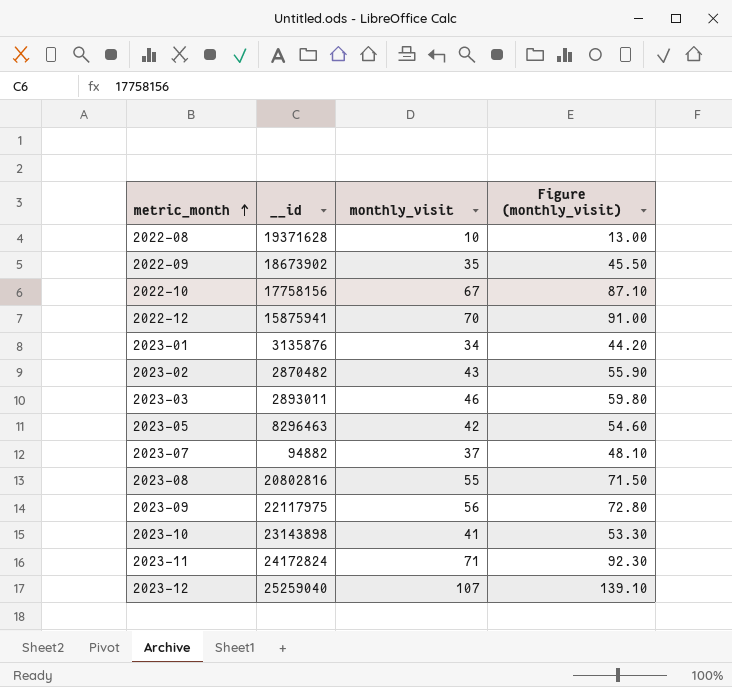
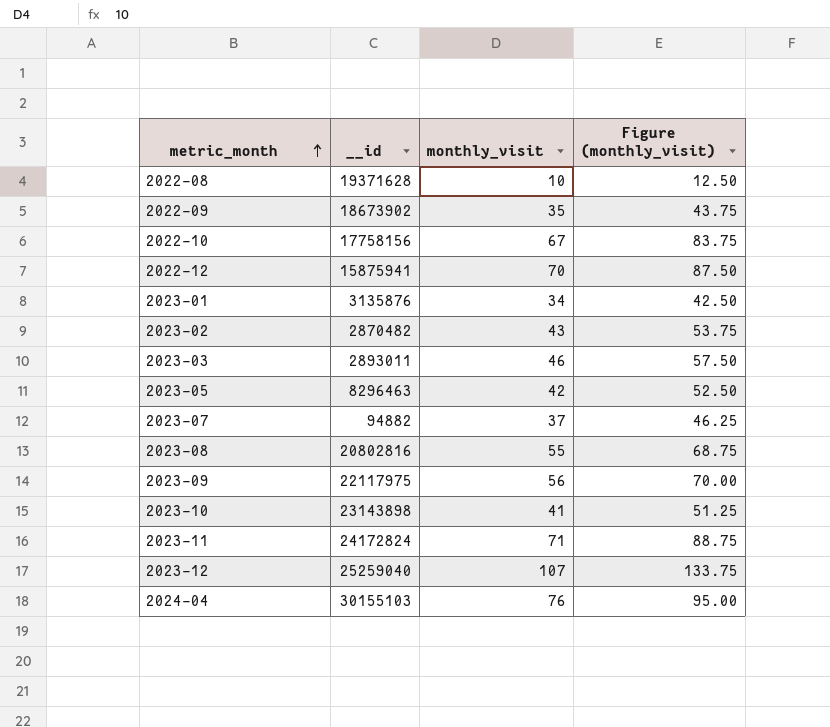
column Figure (monthly_visit) | formula: [monthly_visit] * 1.3 -> [monthly_visit] * 1.25
row 2024-04: none -> 30155103 | 76 | 95.00

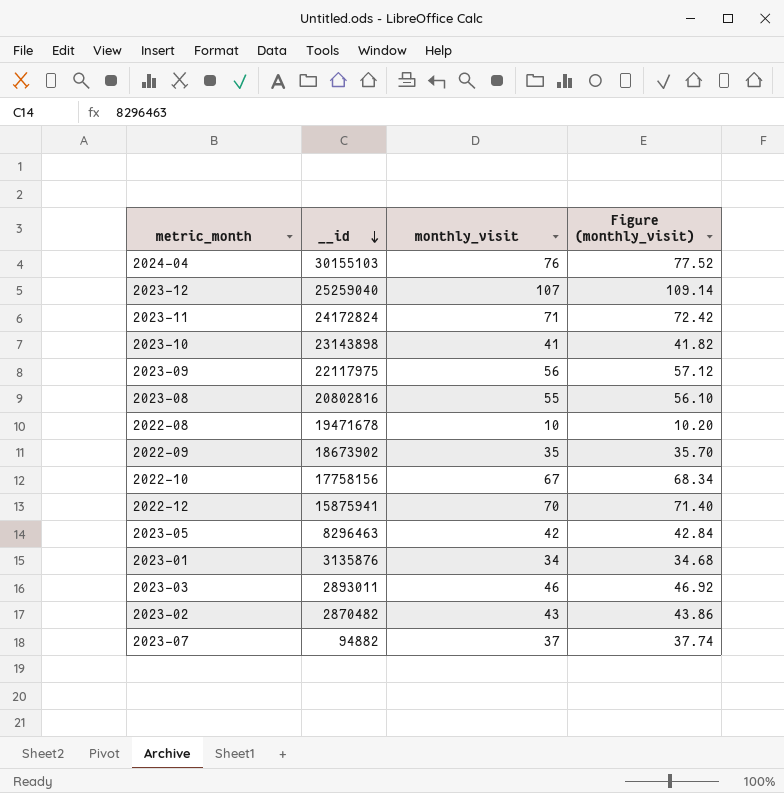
row order: metric_month ascending -> __id descending
column Figure (monthly_visit) | formula: [monthly_visit] * 1.25 -> [monthly_visit] * 1.02
2022-08 | __id: 19371628 -> 19471678

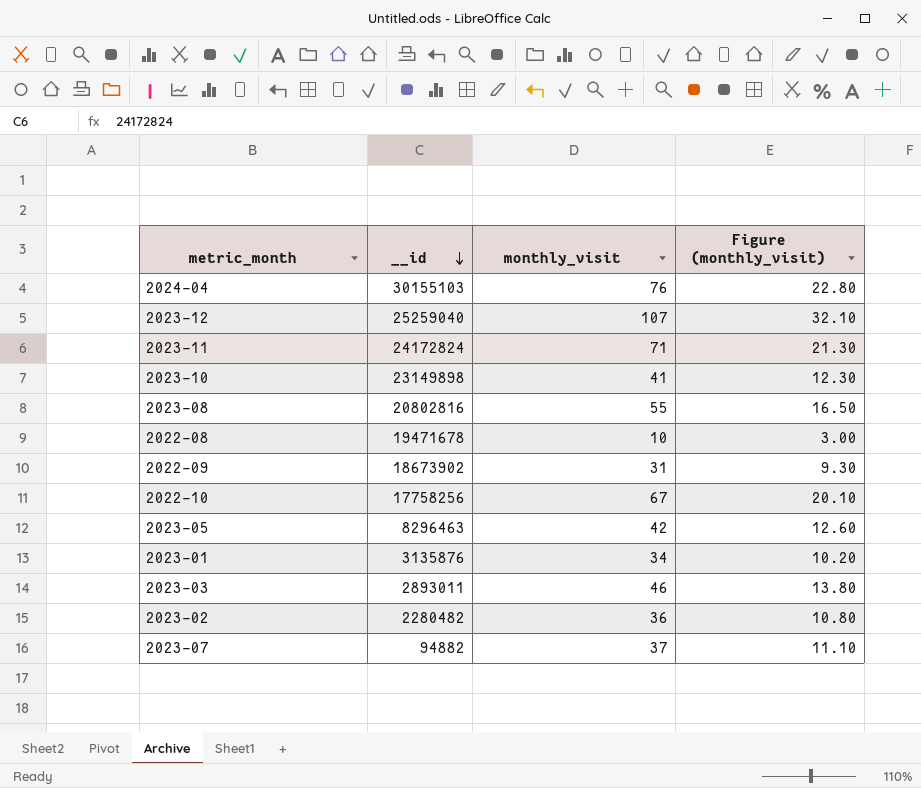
column Figure (monthly_visit) | formula: [monthly_visit] * 1.02 -> [monthly_visit] * 0.3
row 2023-09: 22117975 | 56 | 57.12 -> none
row 2022-12: 15875941 | 70 | 71.40 -> none
2023-10 | __id: 23143898 -> 23149898
2022-09 | monthly_visit: 35 -> 31
2022-10 | __id: 17758156 -> 17758256
2023-02 | __id: 2870482 -> 2280482
2023-02 | monthly_visit: 43 -> 36

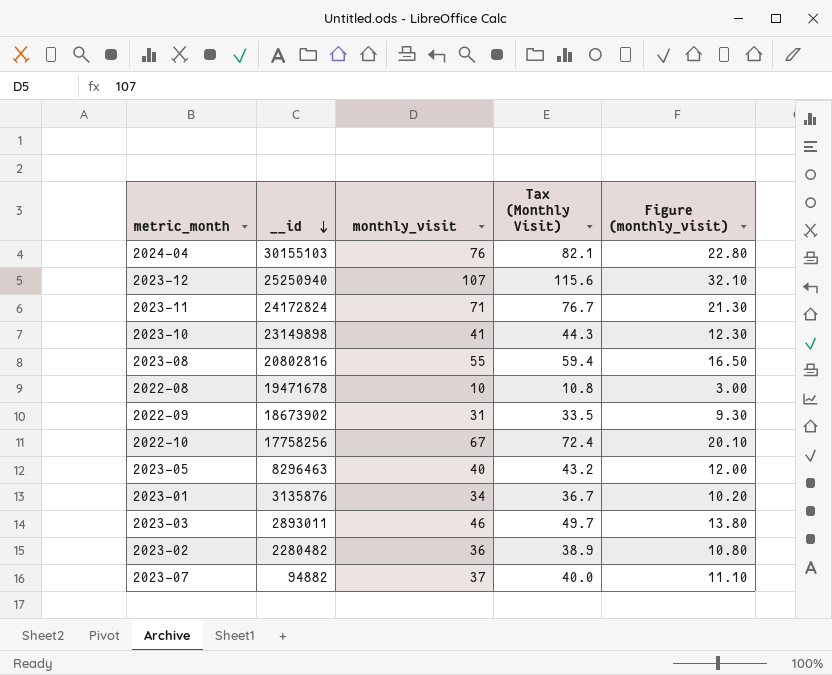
column Tax (Monthly Visit) | formula: none -> [monthly_visit] * 1.08
2023-12 | __id: 25259040 -> 25250940
2023-05 | monthly_visit: 42 -> 40
2023-05 | Figure (monthly_visit): 12.60 -> 12.00

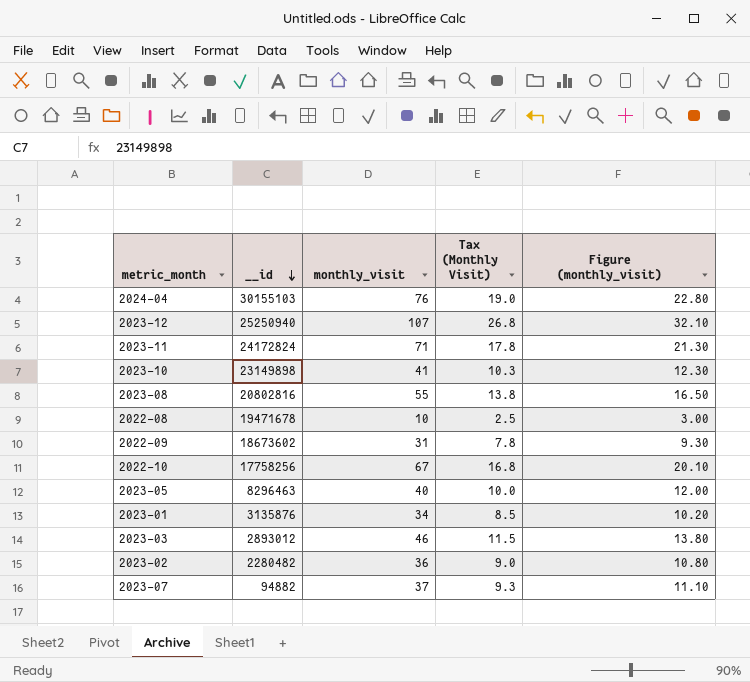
column Tax (Monthly Visit) | formula: [monthly_visit] * 1.08 -> [monthly_visit] * 0.25
2022-09 | __id: 18673902 -> 18673602
2023-03 | __id: 2893011 -> 2893012

